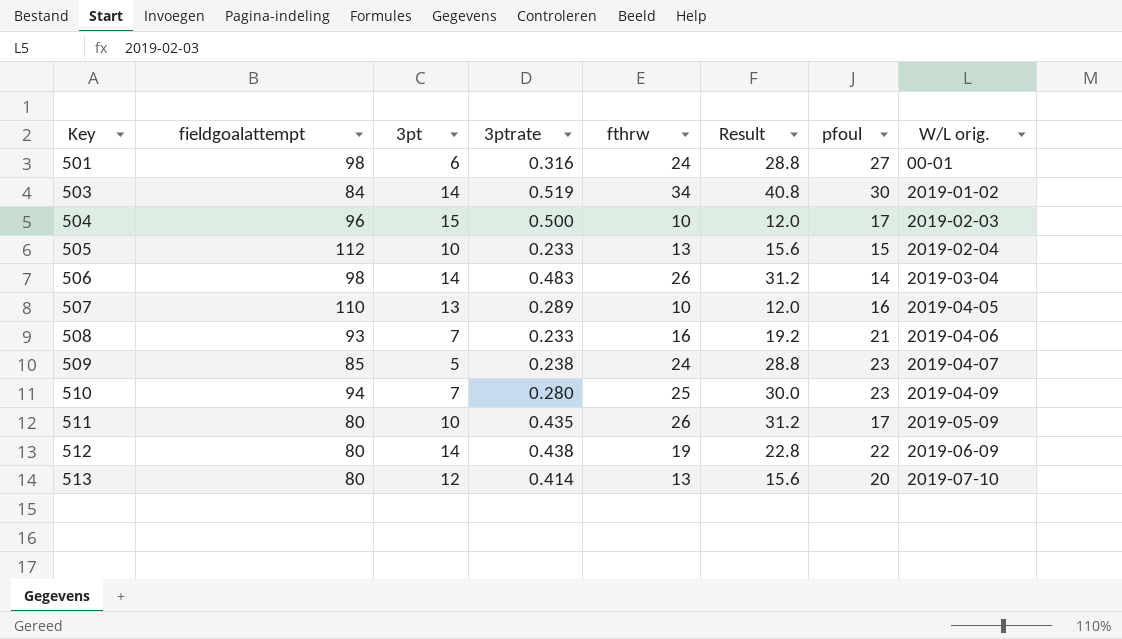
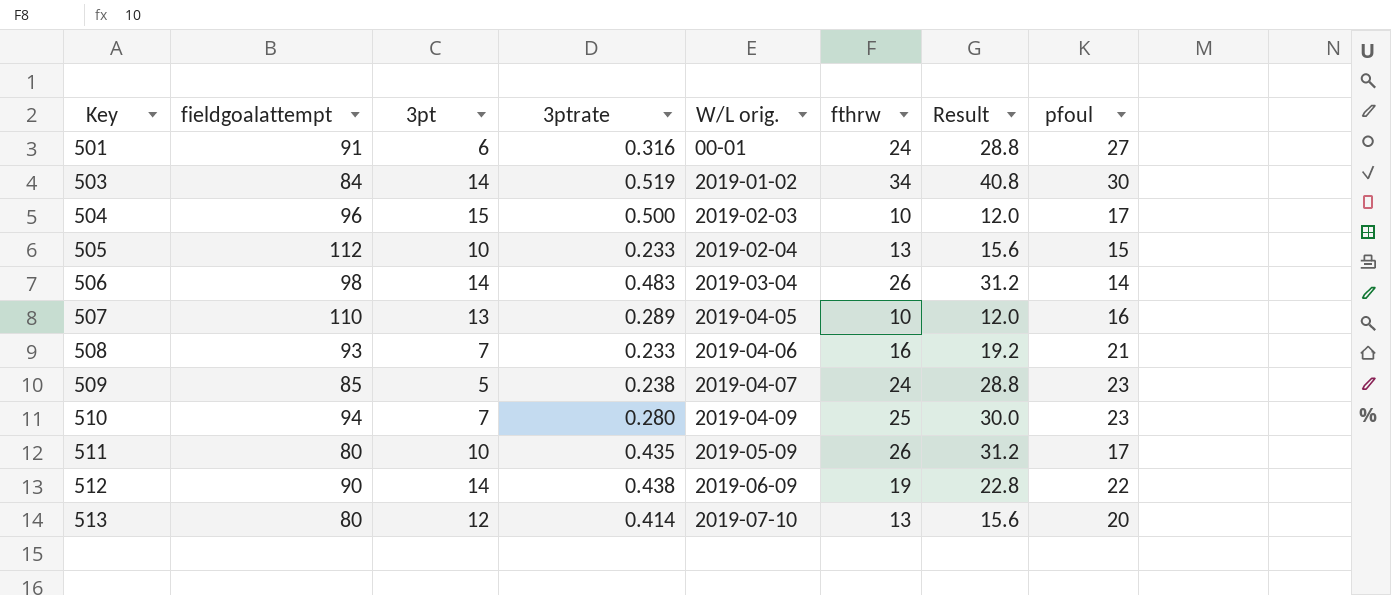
column W/L orig. | position: 8 -> 5
501 | fieldgoalattempt: 98 -> 91
512 | fieldgoalattempt: 80 -> 90

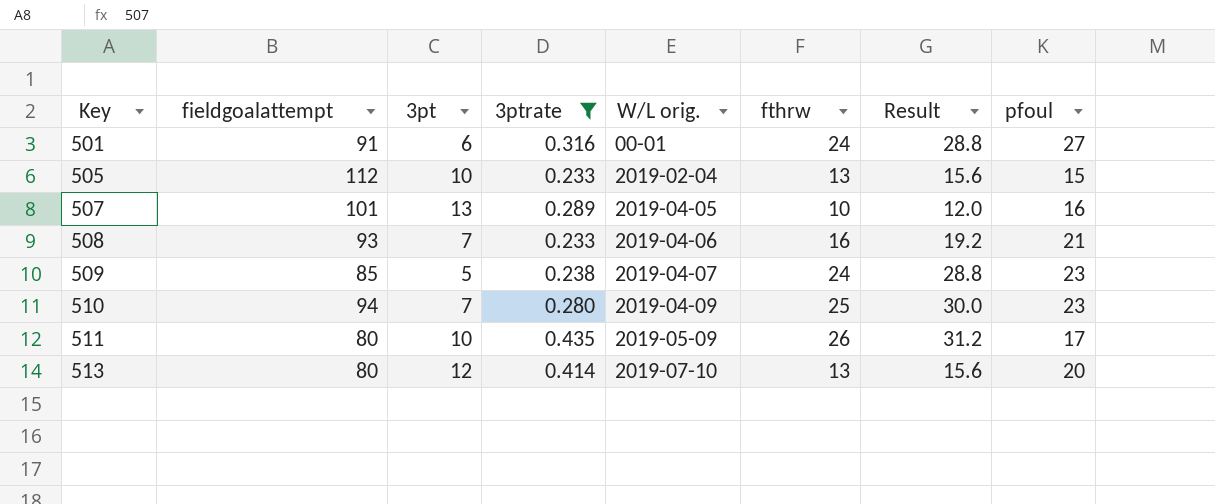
filter: none -> 3ptrate <= 0.435
507 | fieldgoalattempt: 110 -> 101

